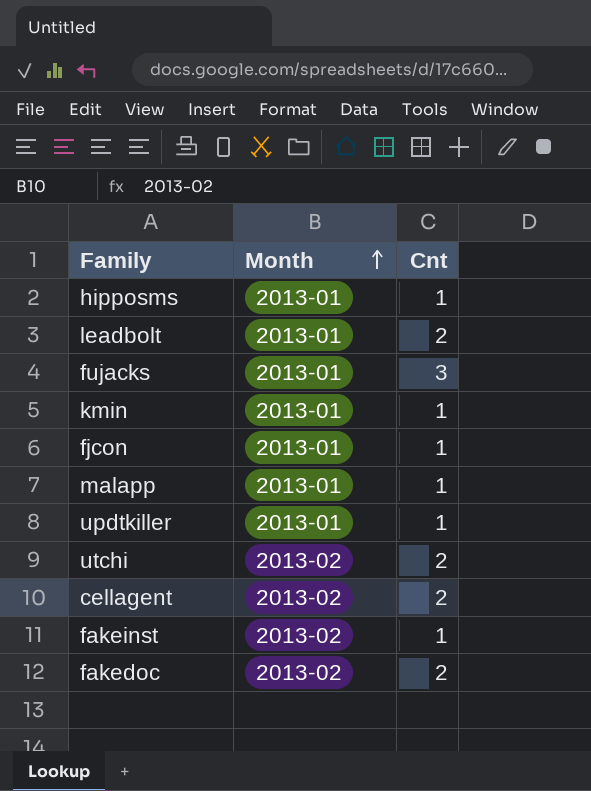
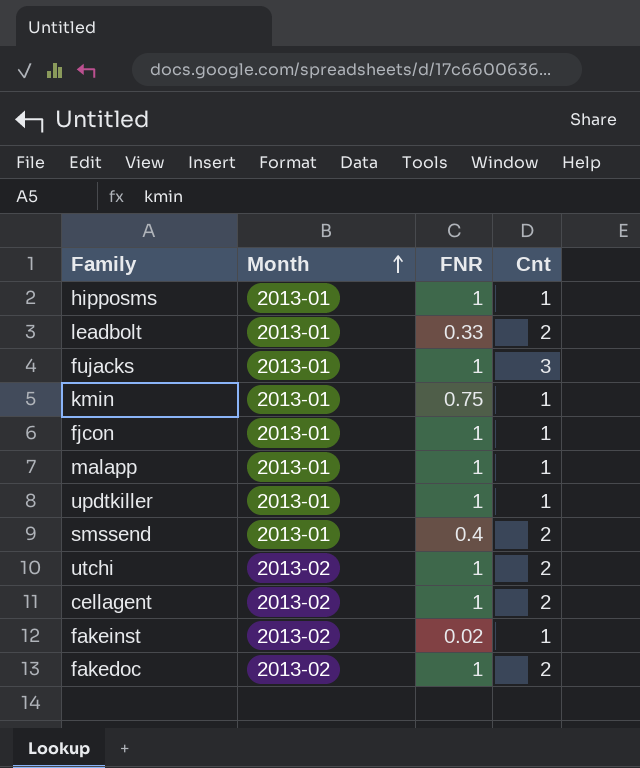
column FNR | position: none -> 3
row smssend: none -> 2013-01 | 0.4 | 2

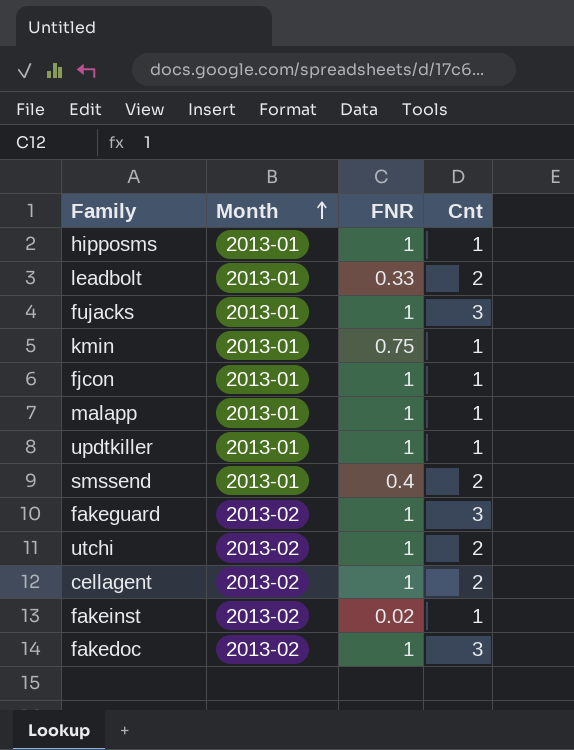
row fakeguard: none -> 2013-02 | 1 | 3
fakedoc | Cnt: 2 -> 3

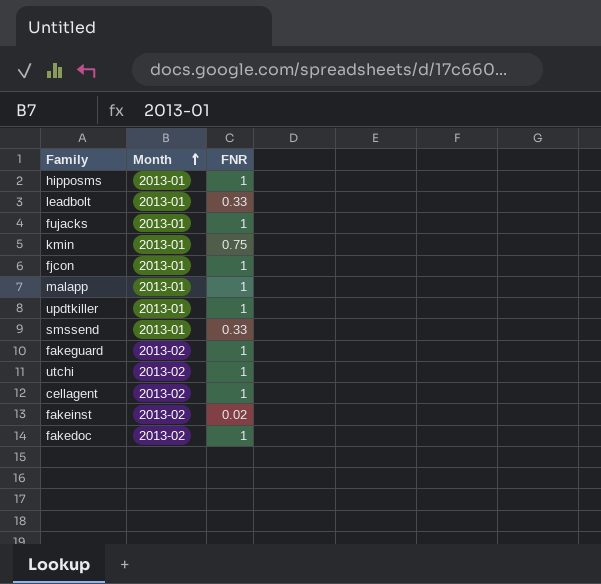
column Cnt | position: 4 -> none
smssend | FNR: 0.4 -> 0.33

